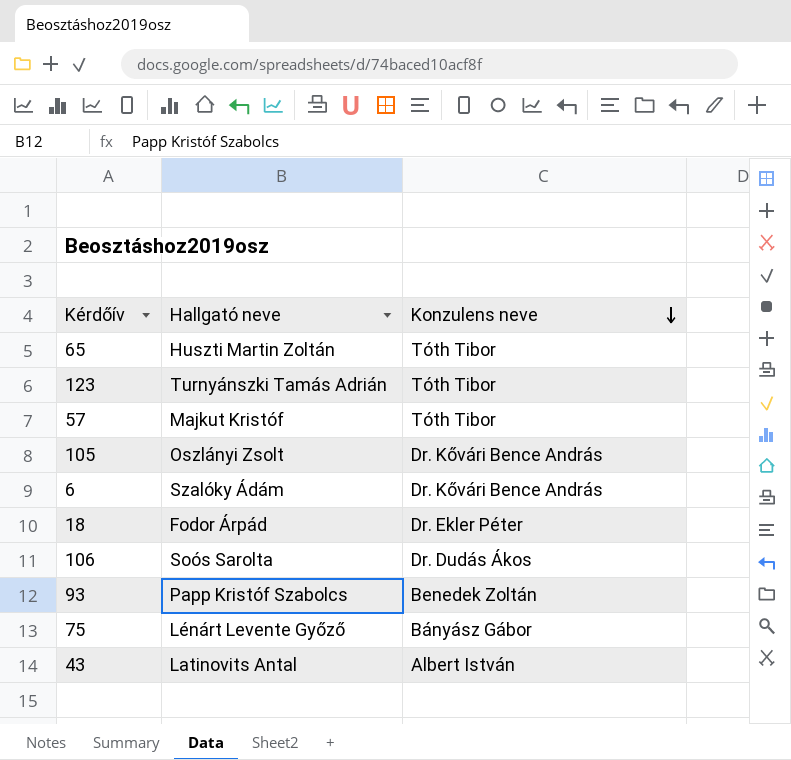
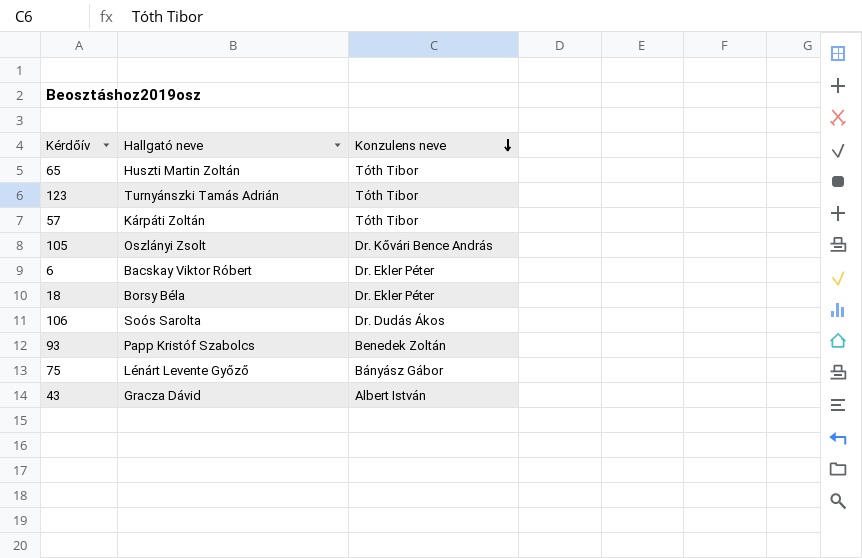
57 | Hallgató neve: Majkut Kristóf -> Kárpáti Zoltán
6 | Hallgató neve: Szalóky Ádám -> Bacskay Viktor Róbert
6 | Konzulens neve: Dr. Kővári Bence András -> Dr. Ekler Péter
18 | Hallgató neve: Fodor Árpád -> Borsy Béla
43 | Hallgató neve: Latinovits Antal -> Gracza Dávid

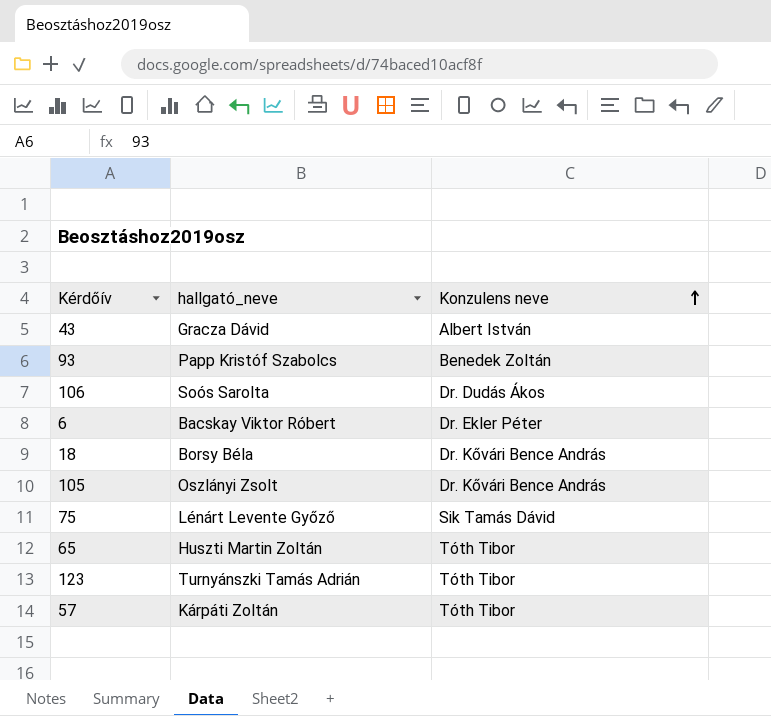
row order: Konzulens neve descending -> Konzulens neve ascending
column name: Hallgató neve -> hallgató_neve
18 | Konzulens neve: Dr. Ekler Péter -> Dr. Kővári Bence András
75 | Konzulens neve: Bányász Gábor -> Sik Tamás Dávid

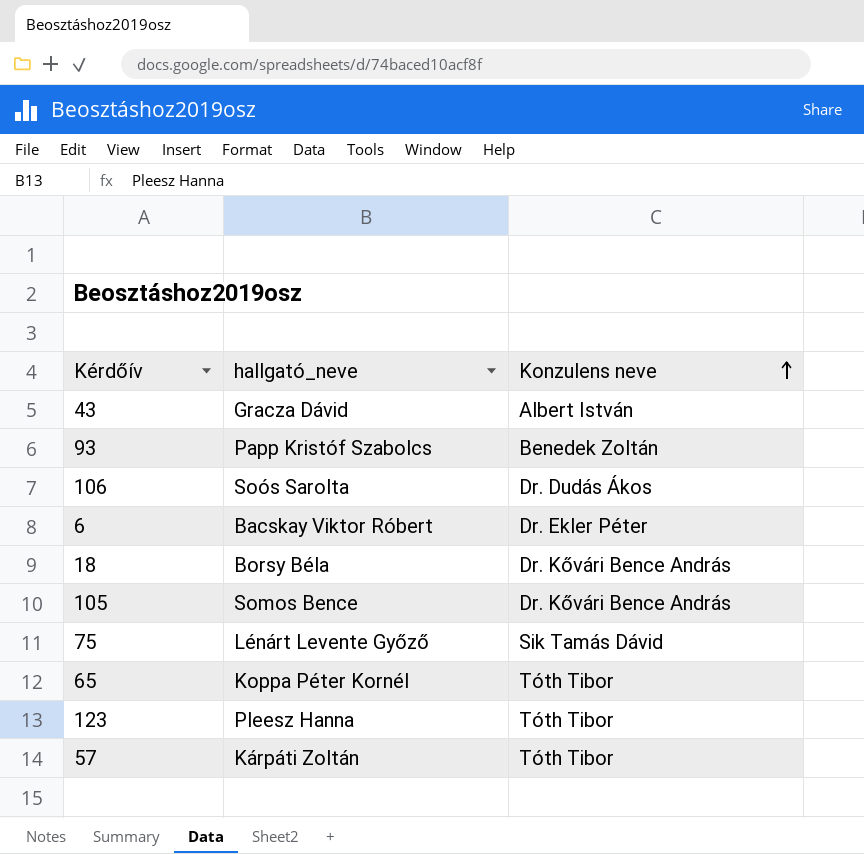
105 | hallgató_neve: Oszlányi Zsolt -> Somos Bence
65 | hallgató_neve: Huszti Martin Zoltán -> Koppa Péter Kornél
123 | hallgató_neve: Turnyánszki Tamás Adrián -> Pleesz Hanna

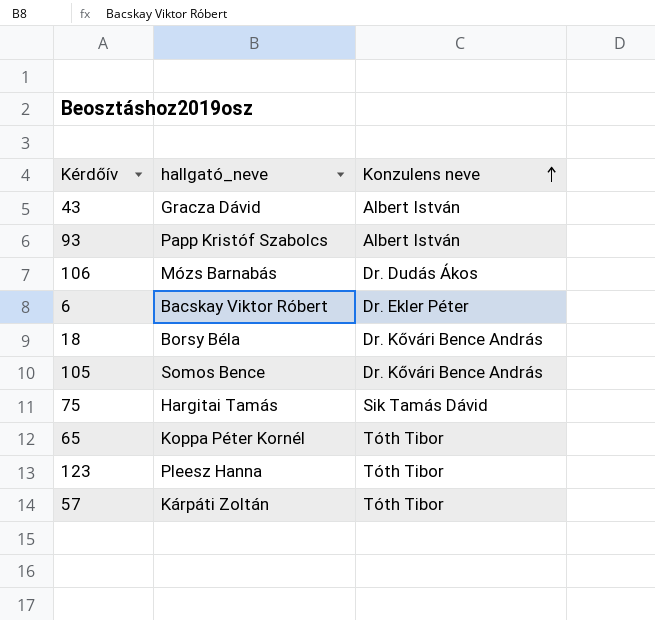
93 | Konzulens neve: Benedek Zoltán -> Albert István
106 | hallgató_neve: Soós Sarolta -> Mózs Barnabás
75 | hallgató_neve: Lénárt Levente Győző -> Hargitai Tamás

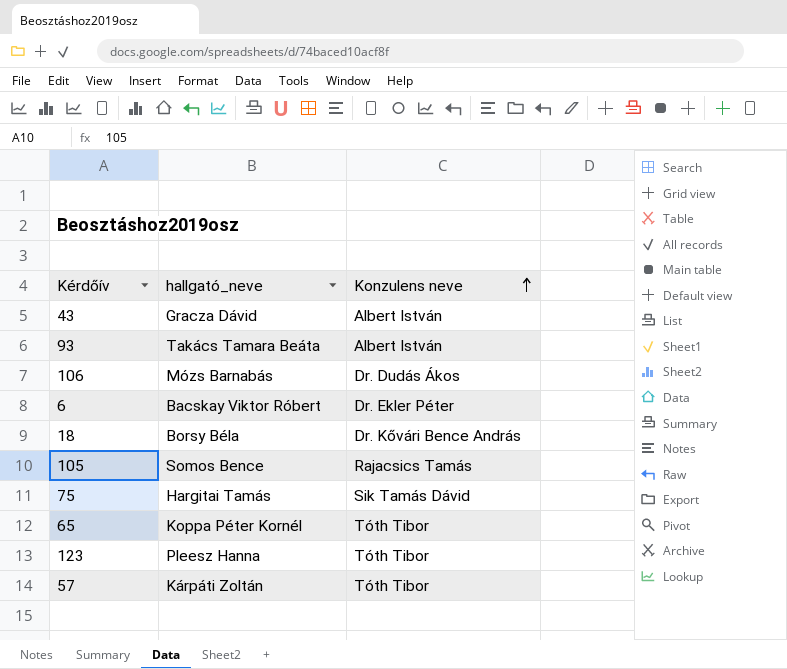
93 | hallgató_neve: Papp Kristóf Szabolcs -> Takács Tamara Beáta
105 | Konzulens neve: Dr. Kővári Bence András -> Rajacsics Tamás

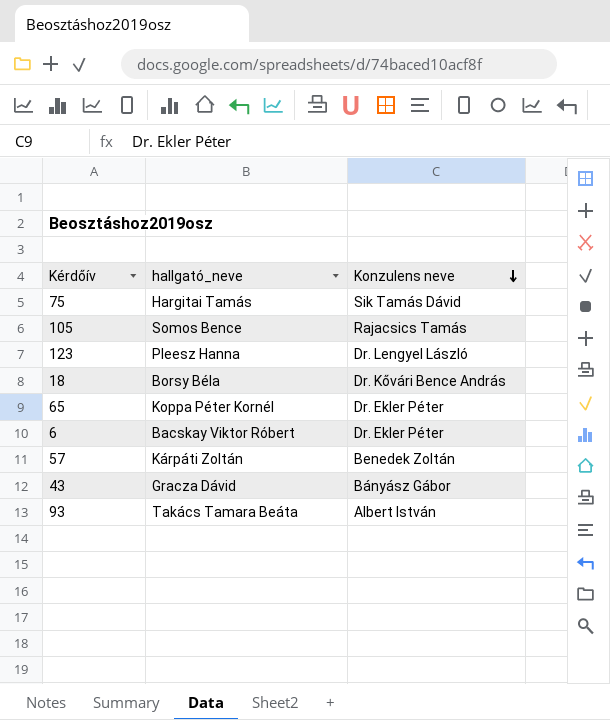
row order: Konzulens neve ascending -> Konzulens neve descending
row 106: Mózs Barnabás | Dr. Dudás Ákos -> none
123 | Konzulens neve: Tóth Tibor -> Dr. Lengyel László
65 | Konzulens neve: Tóth Tibor -> Dr. Ekler Péter
57 | Konzulens neve: Tóth Tibor -> Benedek Zoltán
43 | Konzulens neve: Albert István -> Bányász Gábor

